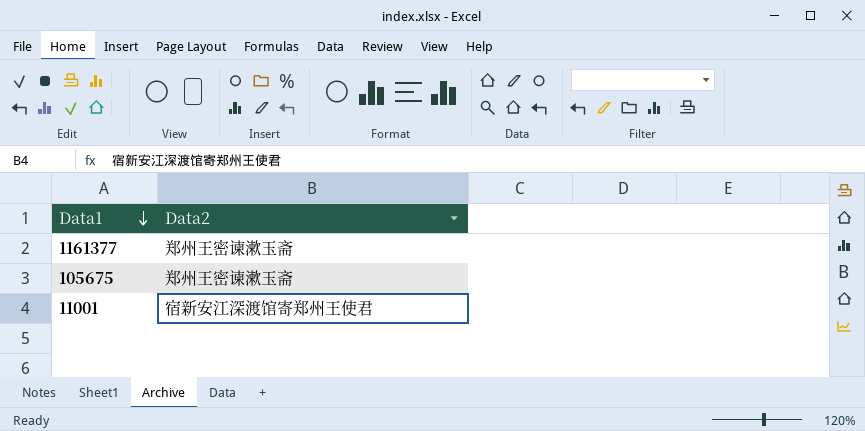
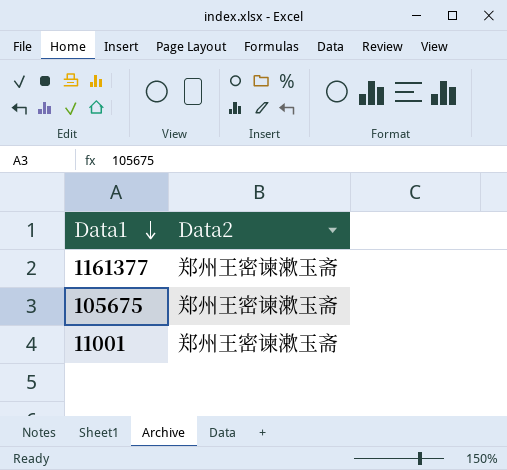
11001 | Data2: 宿新安江深渡馆寄郑州王使君 -> 郑州王密谏漱玉斋

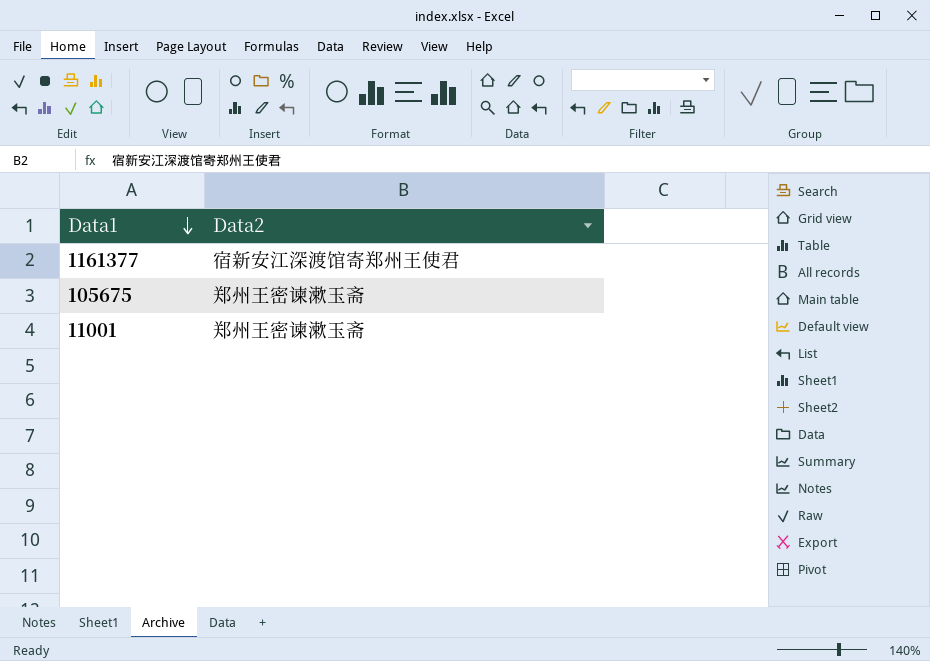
1161377 | Data2: 郑州王密谏漱玉斋 -> 宿新安江深渡馆寄郑州王使君

